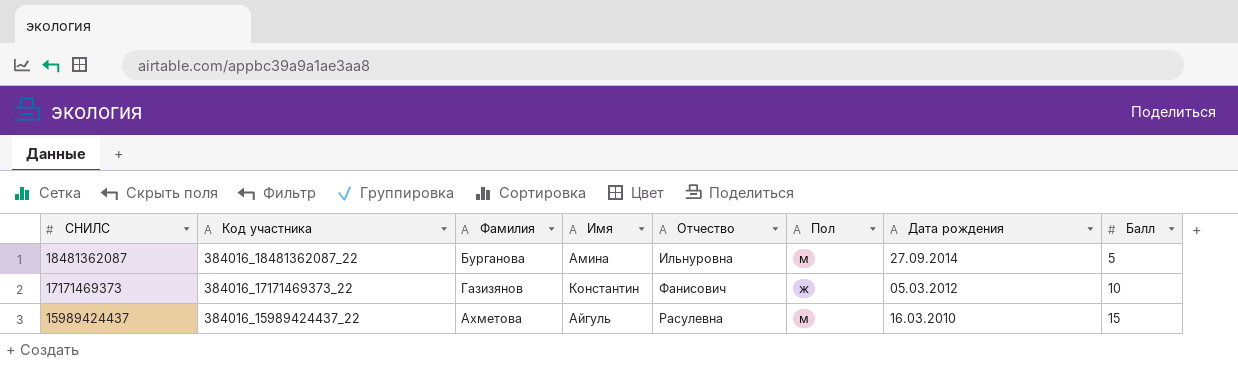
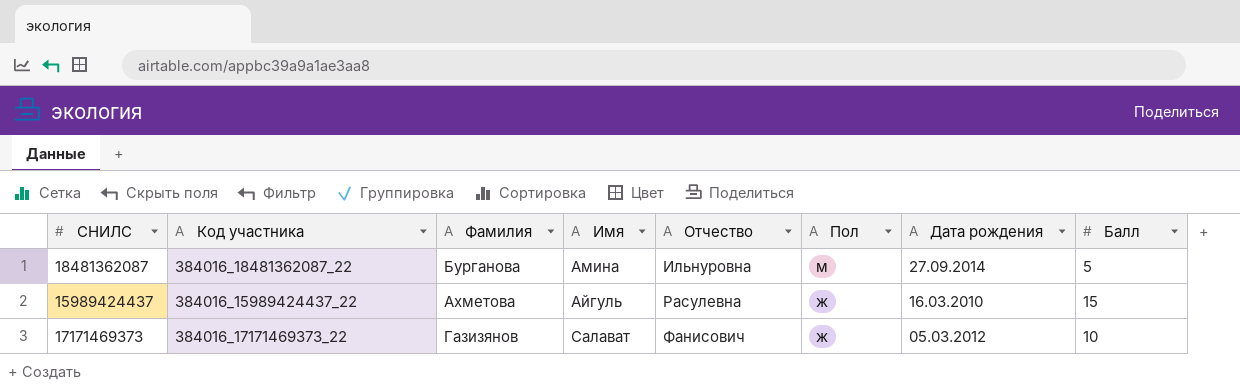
row order: СНИЛС descending -> Отчество ascending
15989424437 | Пол: м -> ж
17171469373 | Имя: Константин -> Салават

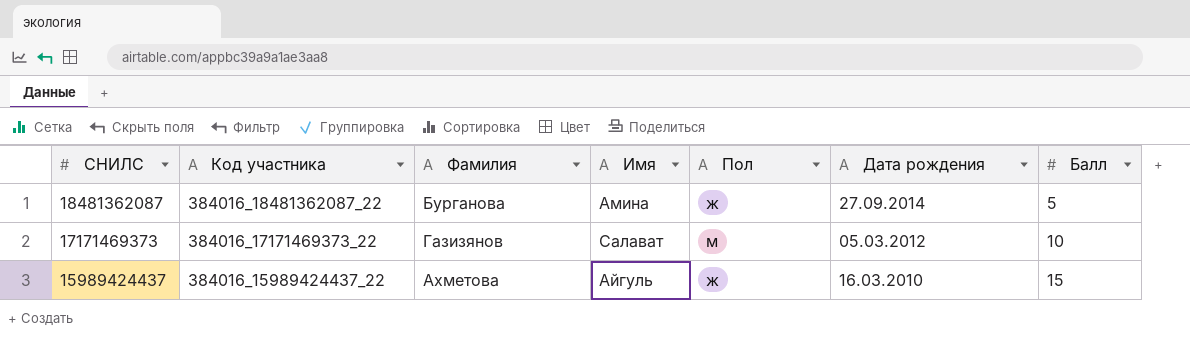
row order: Отчество ascending -> СНИЛС descending
column Отчество | position: 5 -> none
18481362087 | Пол: м -> ж
17171469373 | Пол: ж -> м

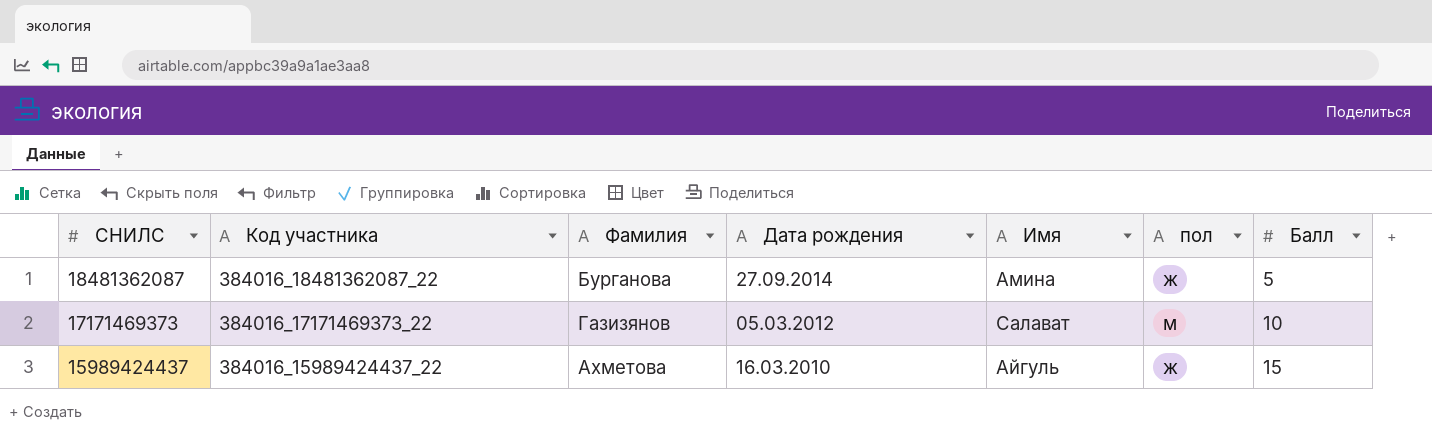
column Дата рождения | position: 6 -> 4
column name: Пол -> пол

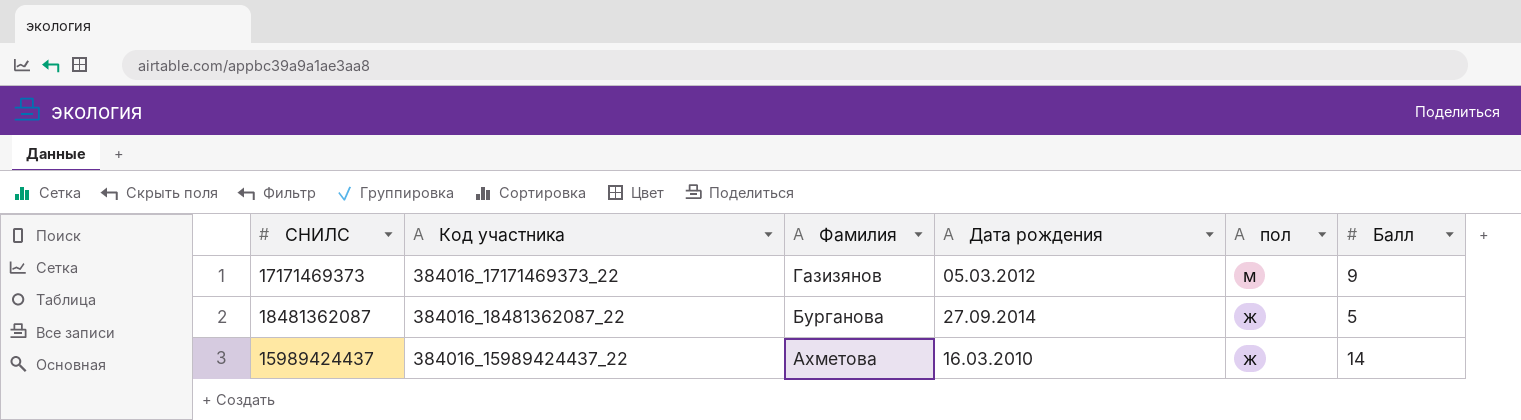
row order: СНИЛС descending -> Фамилия descending
column Имя | position: 5 -> none
17171469373 | Балл: 10 -> 9
15989424437 | Балл: 15 -> 14

